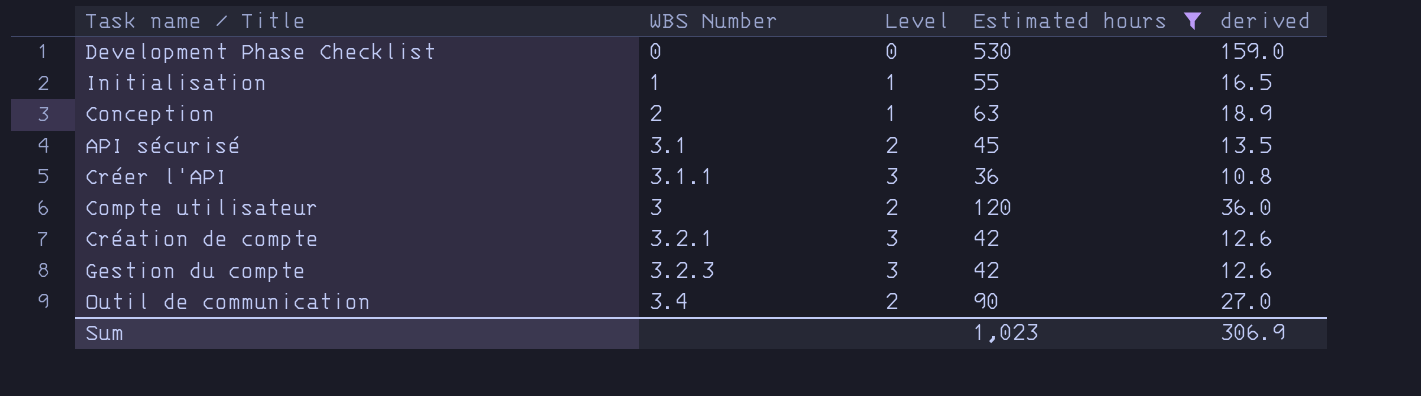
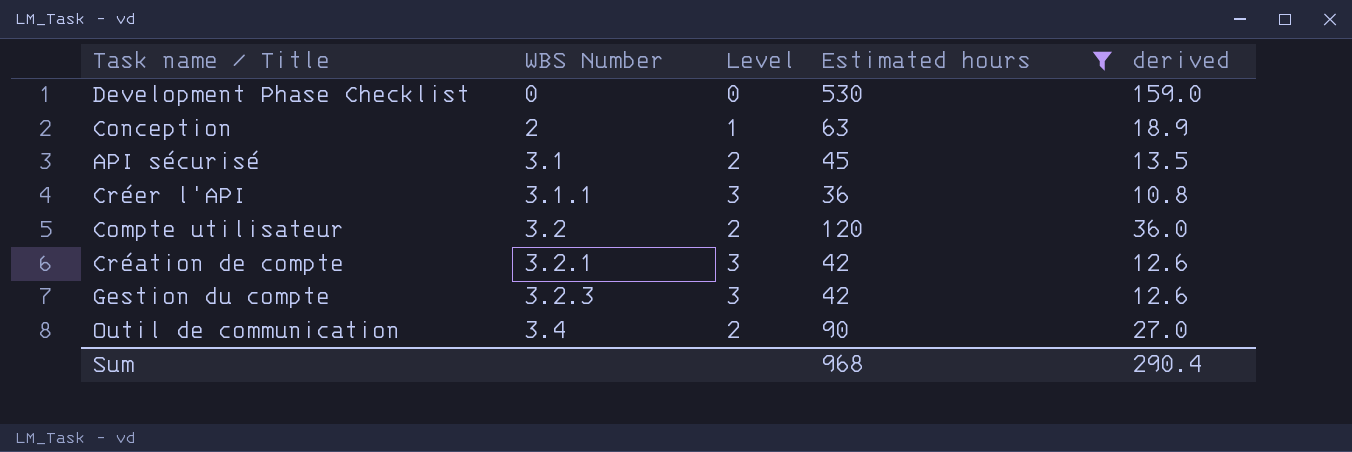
row Initialisation: 1 | 1 | 55 | 16.5 -> none
Compte utilisateur | WBS Number: 3 -> 3.2
Sum | Estimated hours: 1,023 -> 968
Sum | derived: 306.9 -> 290.4

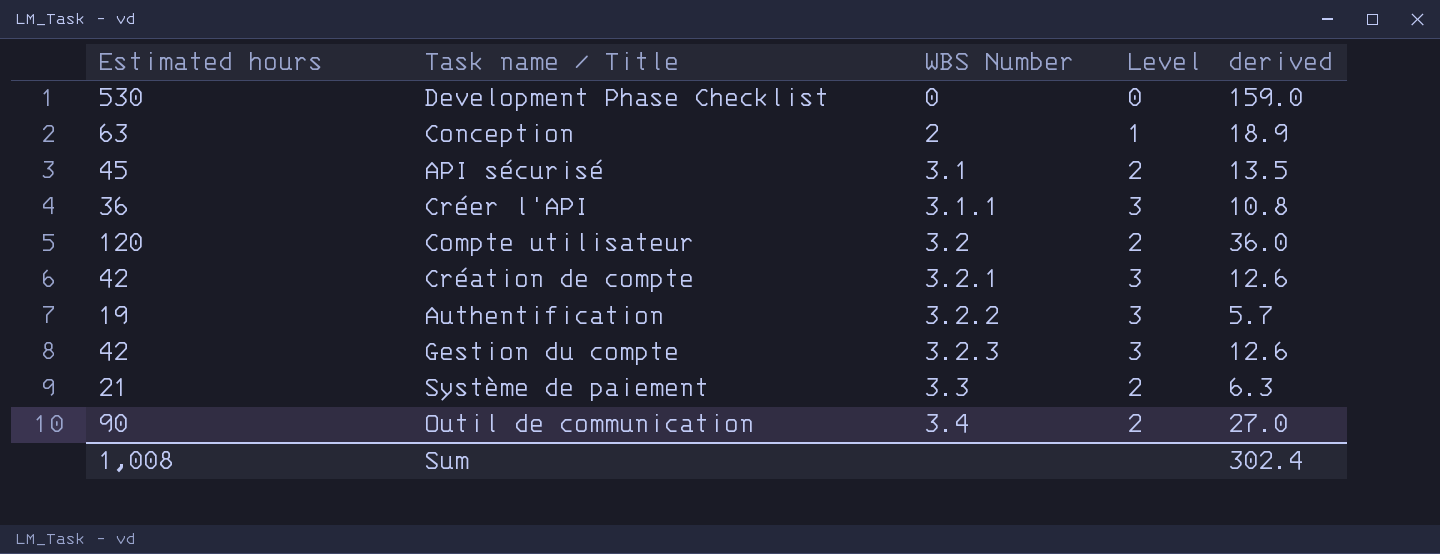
filter: Estimated hours >= 36 -> none
column Estimated hours | position: 4 -> 1
Sum | Estimated hours: 968 -> 1,008
Sum | derived: 290.4 -> 302.4

